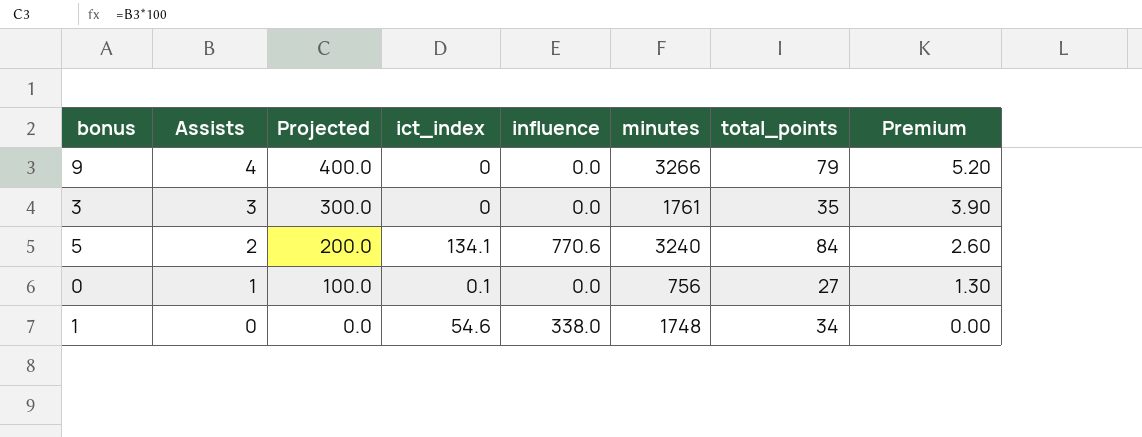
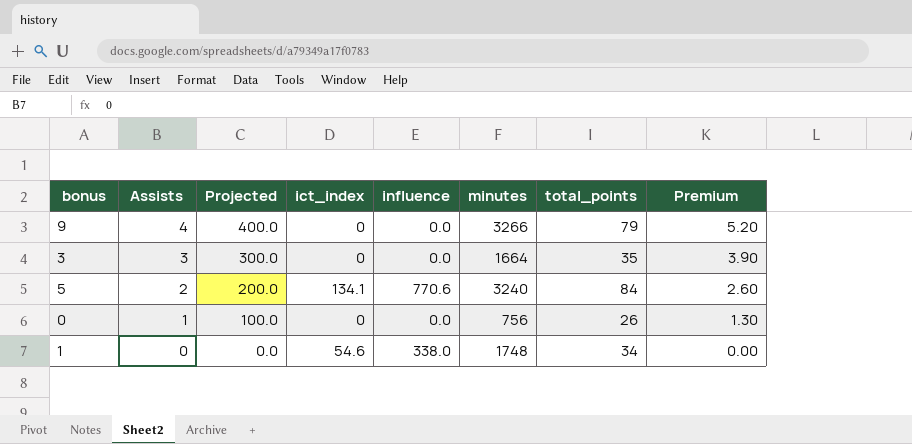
3 | minutes: 1761 -> 1664
0 | ict_index: 0.1 -> 0
0 | total_points: 27 -> 26

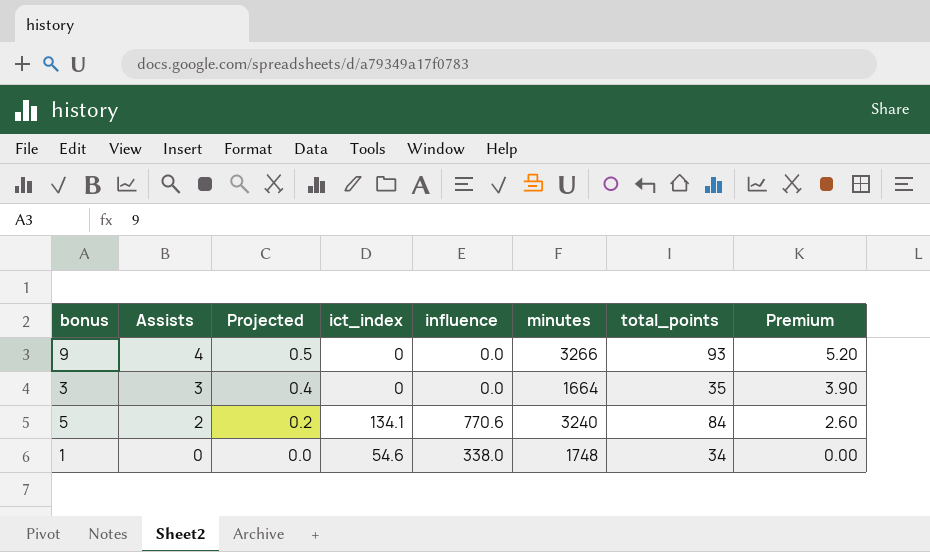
column Projected | formula: [Assists] * 100 -> [Assists] * 0.12
row 0: 1 | 100.0 | 0 | 0.0 | 756 | 26 | 1.30 -> none
9 | total_points: 79 -> 93

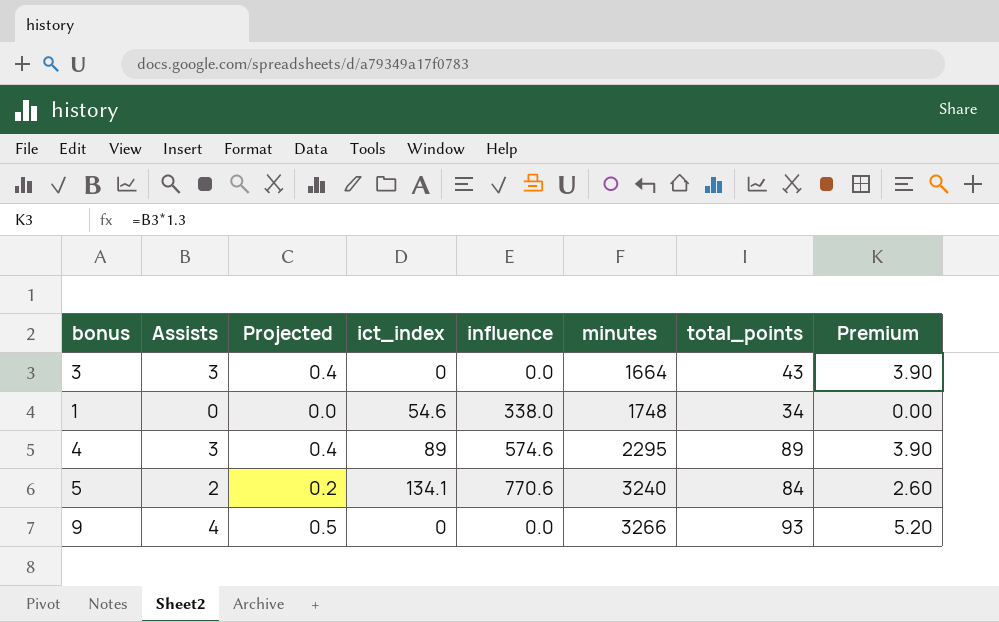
row order: Assists descending -> minutes ascending
3 | total_points: 35 -> 43
row 4: none -> 3 | 0.4 | 89 | 574.6 | 2295 | 89 | 3.90

